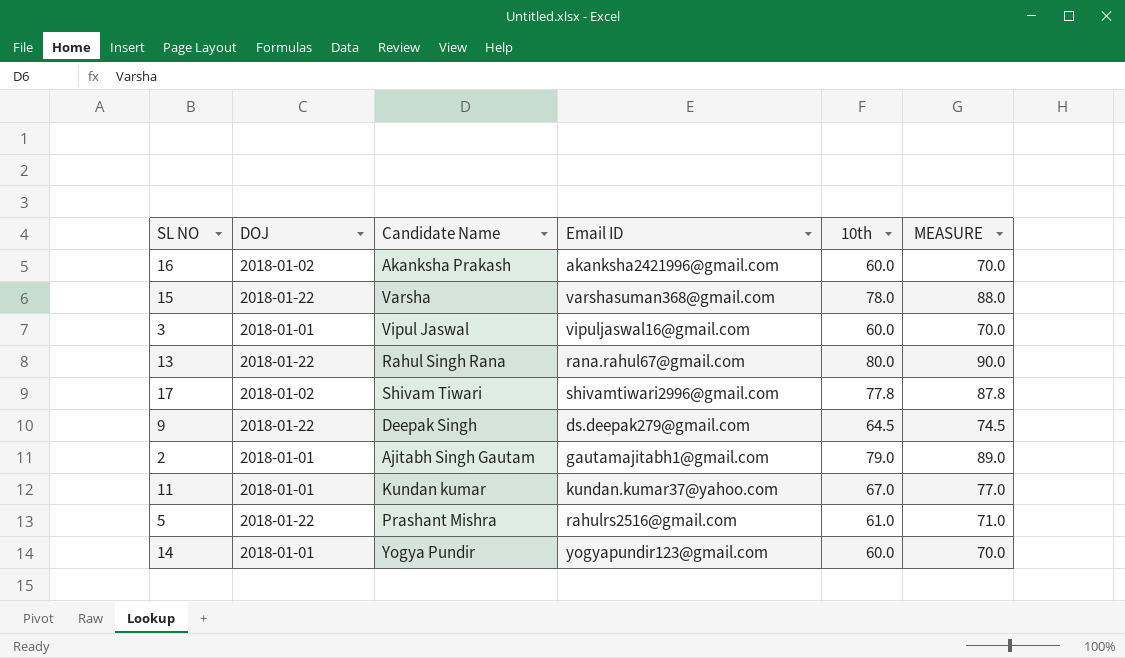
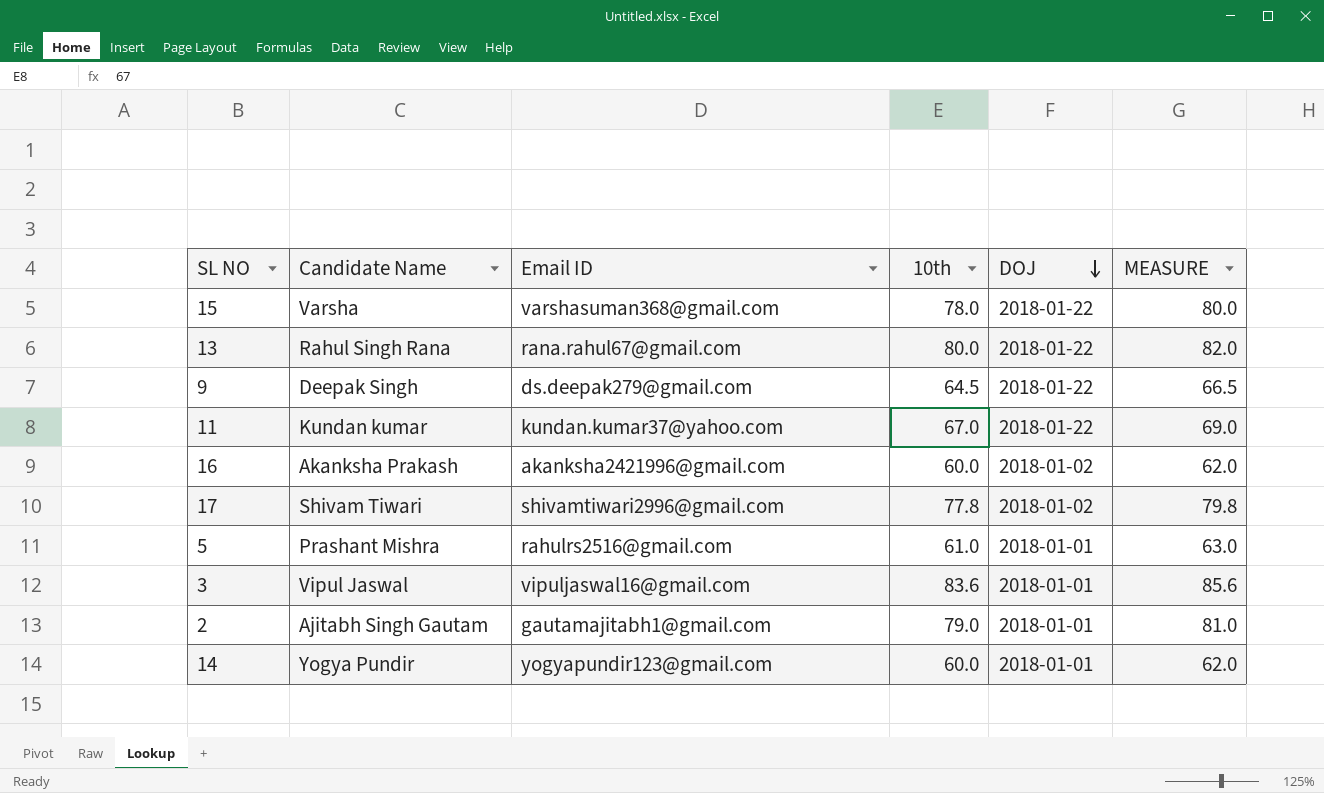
row order: none -> DOJ descending
column DOJ | position: 2 -> 5
column MEASURE | formula: [10th] + 10 -> [10th] + 2
11 | DOJ: 2018-01-01 -> 2018-01-22
5 | DOJ: 2018-01-22 -> 2018-01-01
3 | 10th: 60.0 -> 83.6

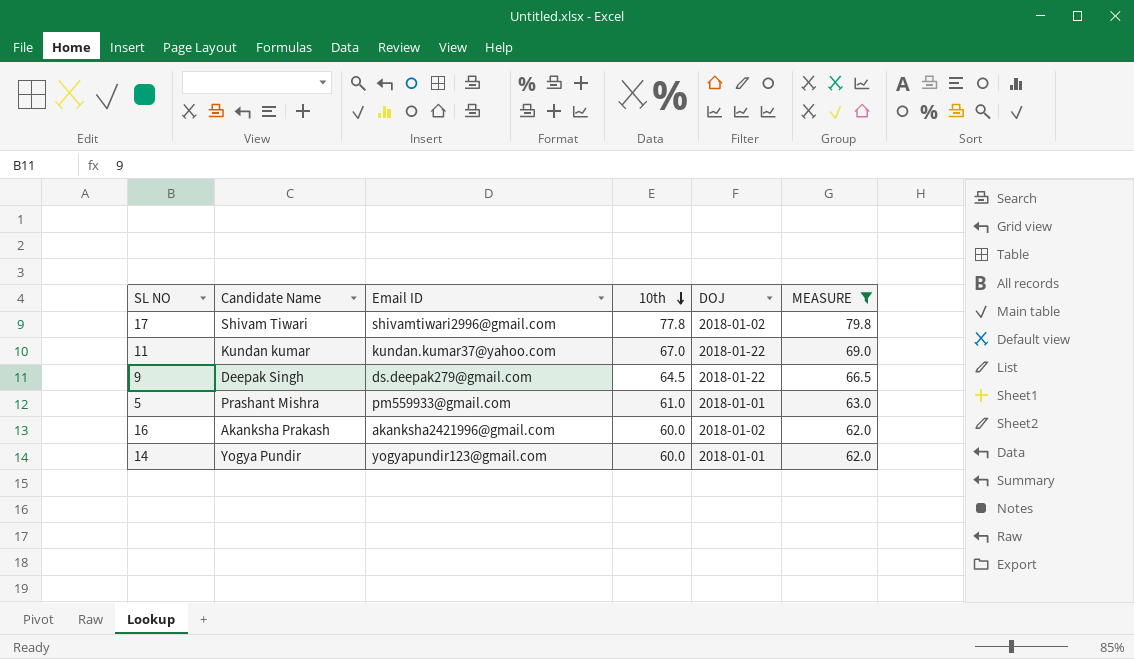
filter: none -> MEASURE <= 79.8
row order: DOJ descending -> 10th descending
5 | Email ID: rahulrs2516@gmail.com -> pm559933@gmail.com

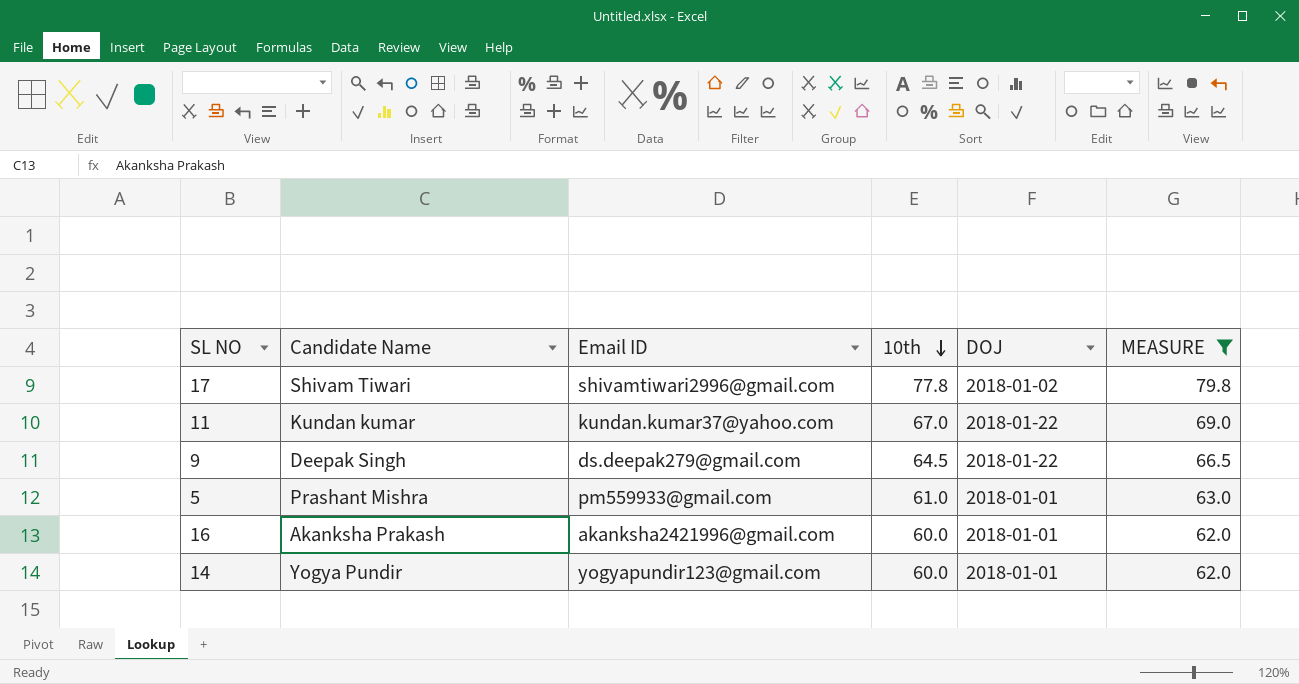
16 | DOJ: 2018-01-02 -> 2018-01-01

